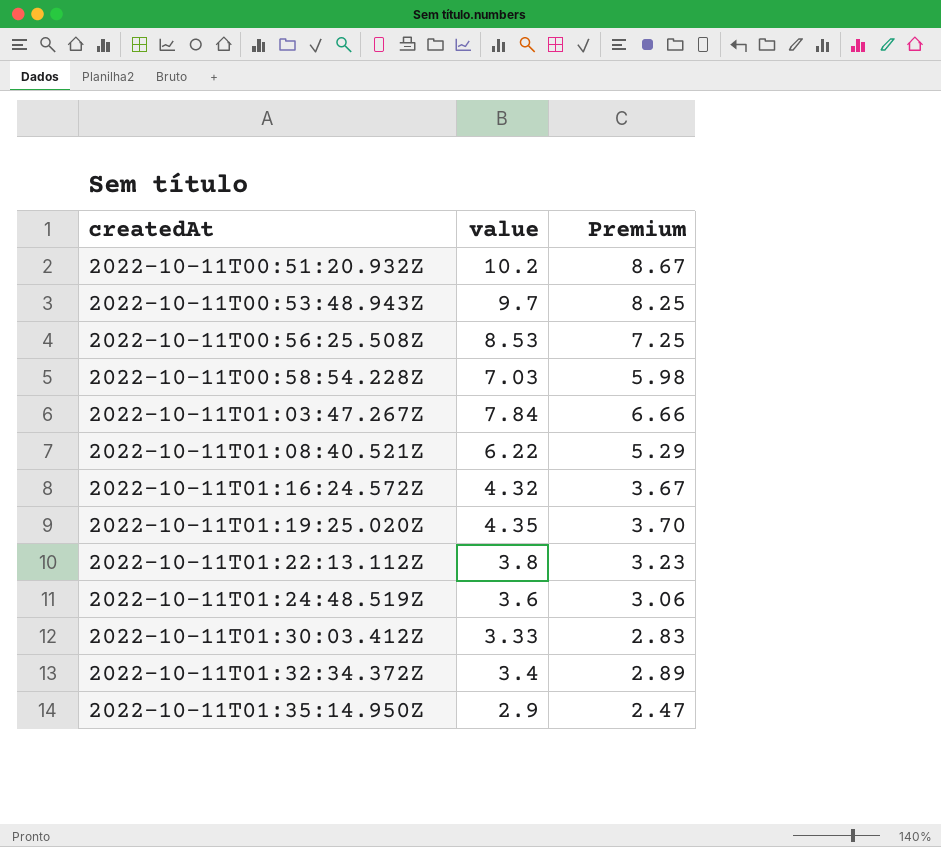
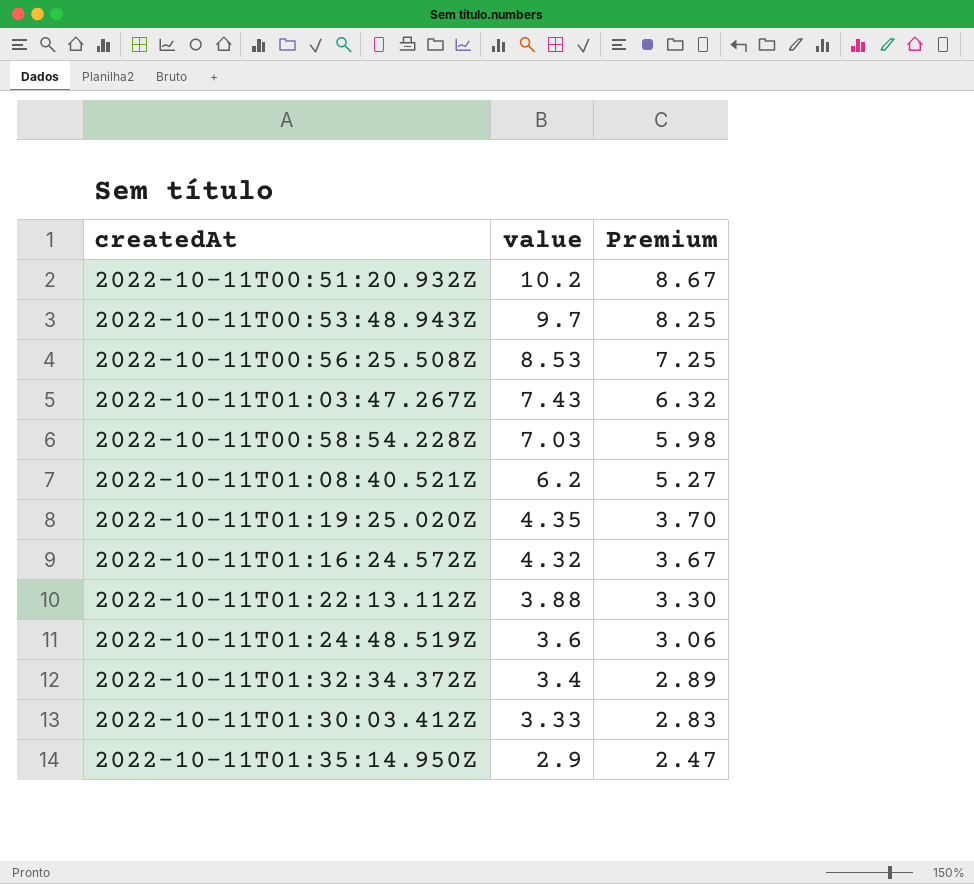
row order: createdAt ascending -> value descending
2022-10-11T01:03:47.267Z | value: 7.84 -> 7.43
2022-10-11T01:03:47.267Z | Premium: 6.66 -> 6.32
2022-10-11T01:08:40.521Z | value: 6.22 -> 6.2
2022-10-11T01:08:40.521Z | Premium: 5.29 -> 5.27
2022-10-11T01:22:13.112Z | value: 3.8 -> 3.88
2022-10-11T01:22:13.112Z | Premium: 3.23 -> 3.30

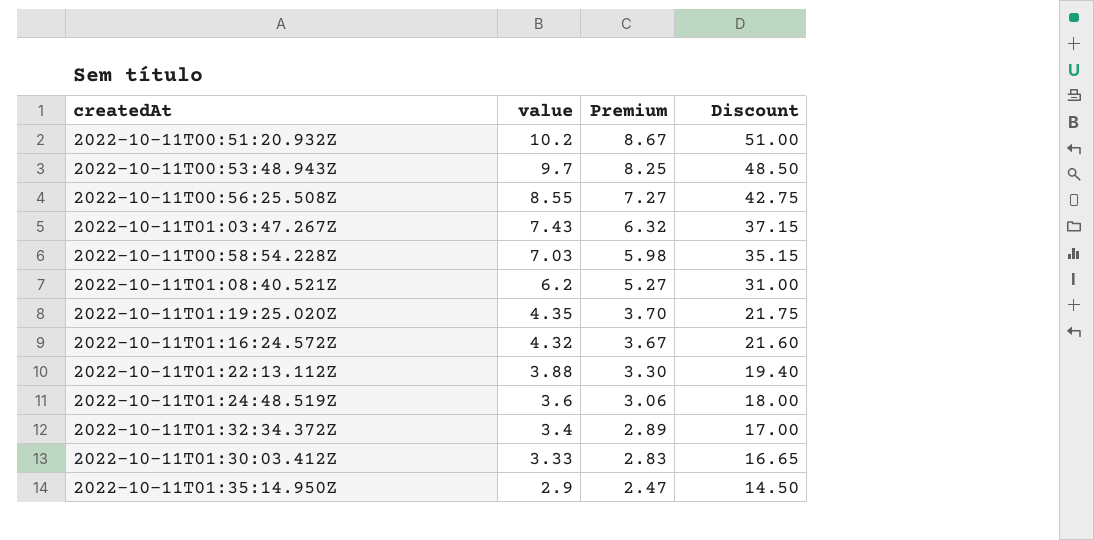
column Discount | formula: none -> [value] * 5
2022-10-11T00:56:25.508Z | value: 8.53 -> 8.55
2022-10-11T00:56:25.508Z | Premium: 7.25 -> 7.27

